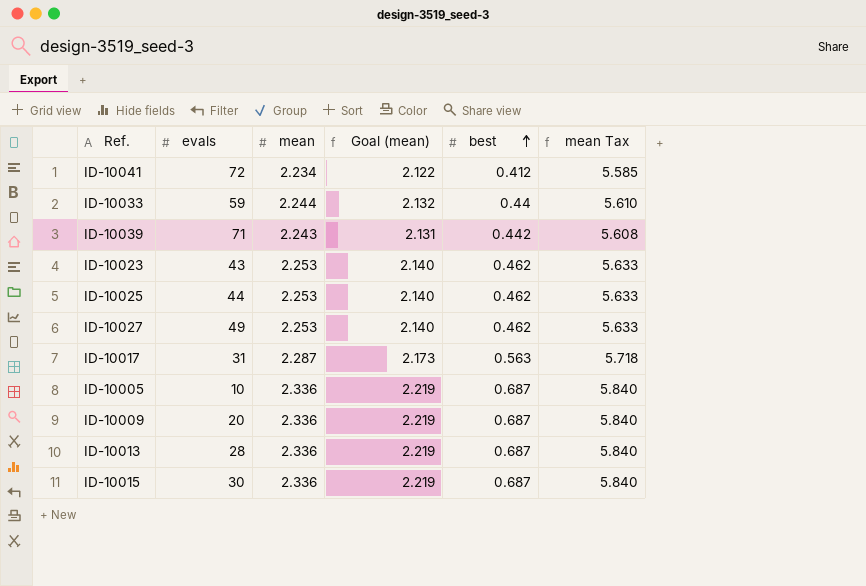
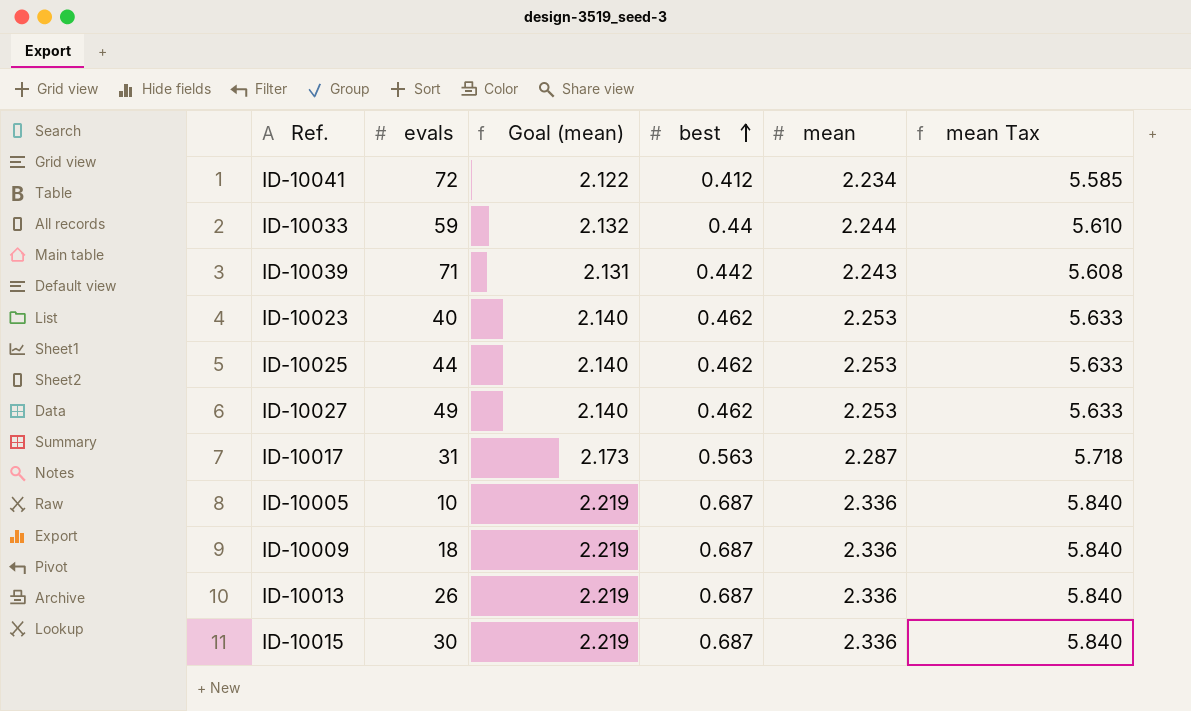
column mean | position: 3 -> 5
ID-10023 | evals: 43 -> 40
ID-10009 | evals: 20 -> 18
ID-10013 | evals: 28 -> 26

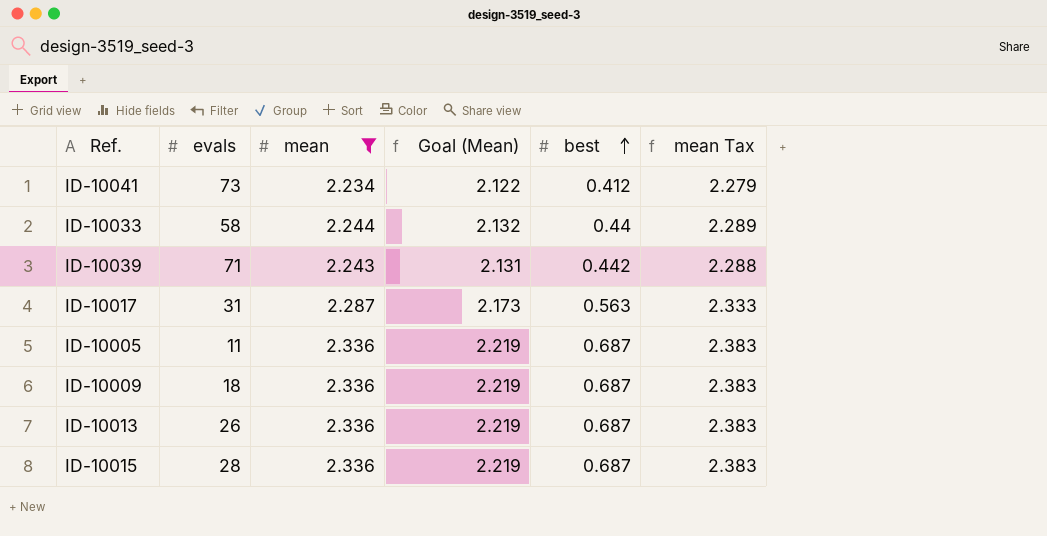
filter: none -> mean != 2.253
column mean | position: 5 -> 3
column name: Goal (mean) -> Goal (Mean)
column mean Tax | formula: [mean] * 2.5 -> [mean] * 1.02
ID-10041 | evals: 72 -> 73
ID-10033 | evals: 59 -> 58
ID-10005 | evals: 10 -> 11
ID-10015 | evals: 30 -> 28

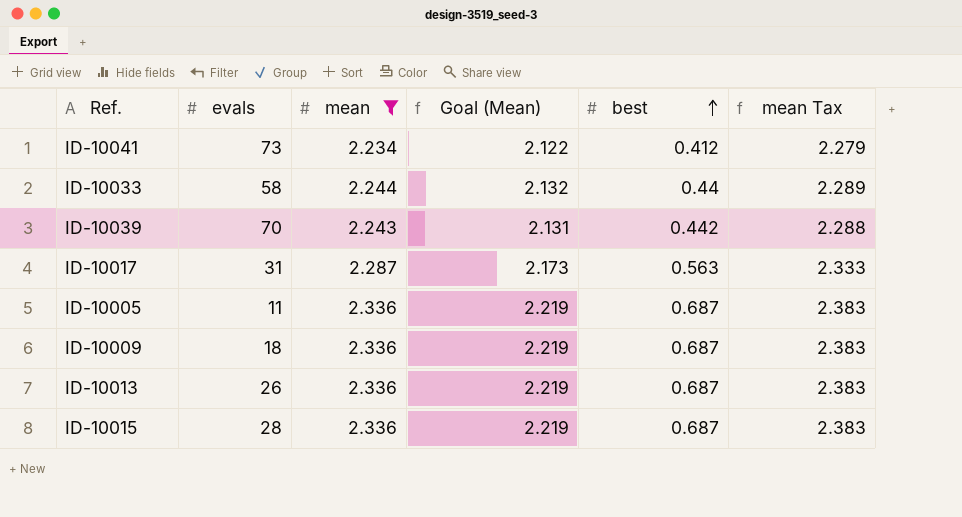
ID-10039 | evals: 71 -> 70

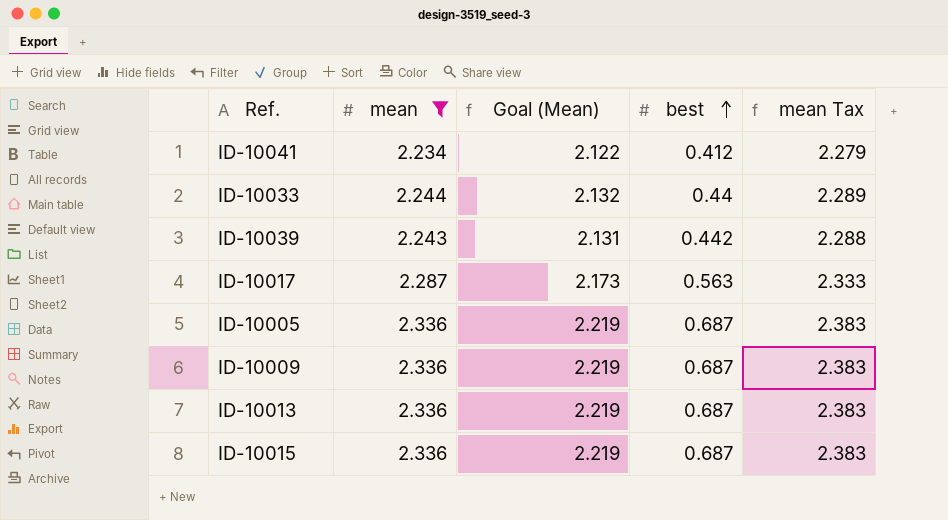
column evals | position: 2 -> none

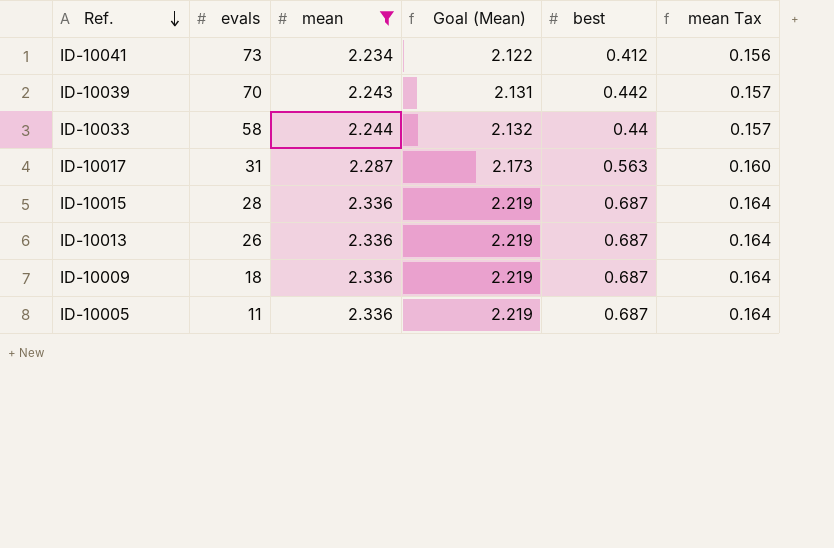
row order: best ascending -> Ref. descending
column evals | position: none -> 2
column mean Tax | formula: [mean] * 1.02 -> [mean] * 0.07

